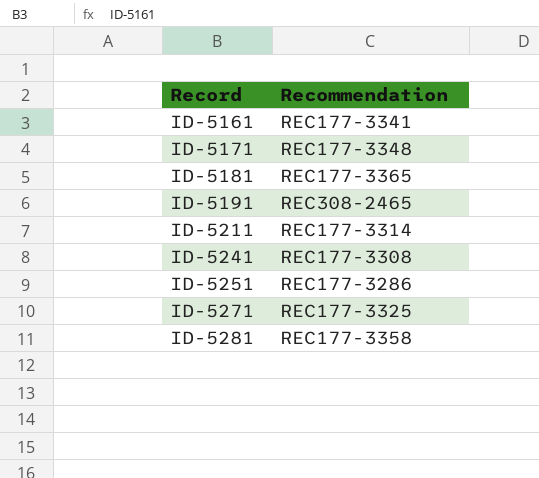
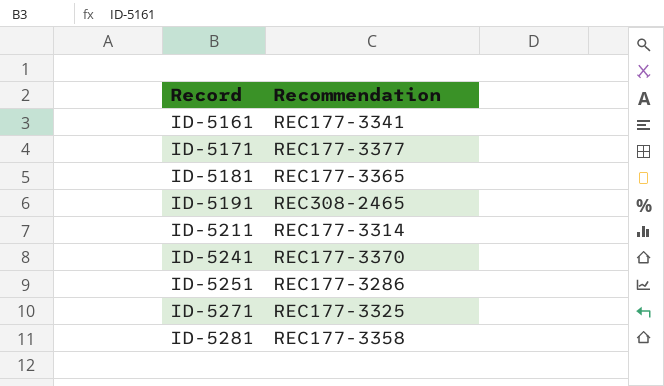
ID-5171 | Recommendation: REC177-3348 -> REC177-3377
ID-5241 | Recommendation: REC177-3308 -> REC177-3370

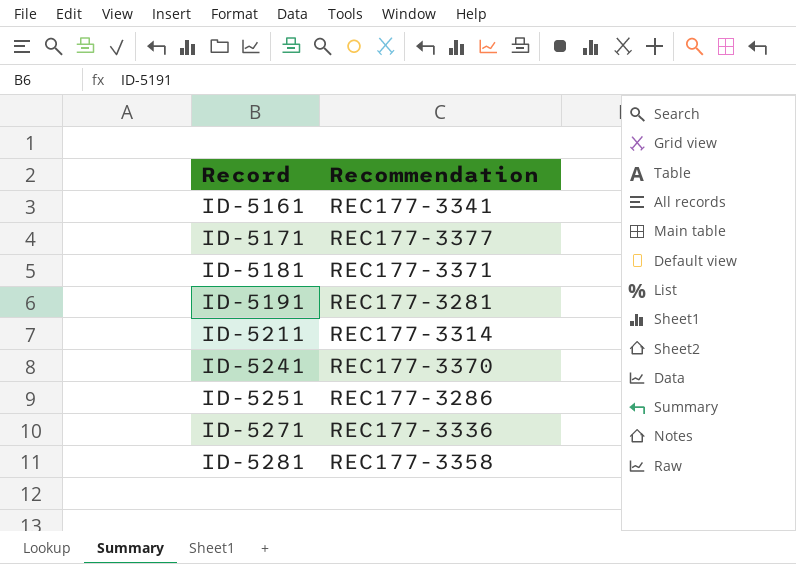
ID-5181 | Recommendation: REC177-3365 -> REC177-3371
ID-5191 | Recommendation: REC308-2465 -> REC177-3281
ID-5271 | Recommendation: REC177-3325 -> REC177-3336

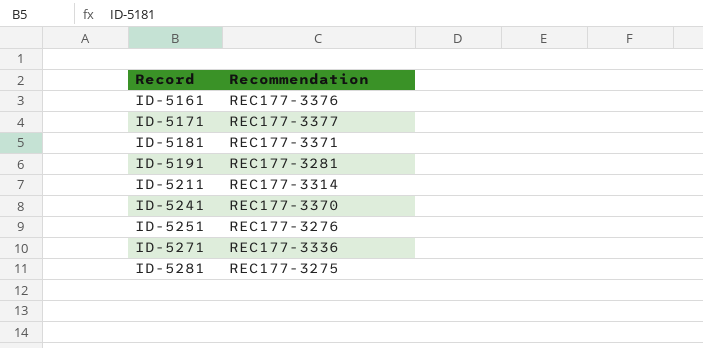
ID-5161 | Recommendation: REC177-3341 -> REC177-3376
ID-5251 | Recommendation: REC177-3286 -> REC177-3276
ID-5281 | Recommendation: REC177-3358 -> REC177-3275

